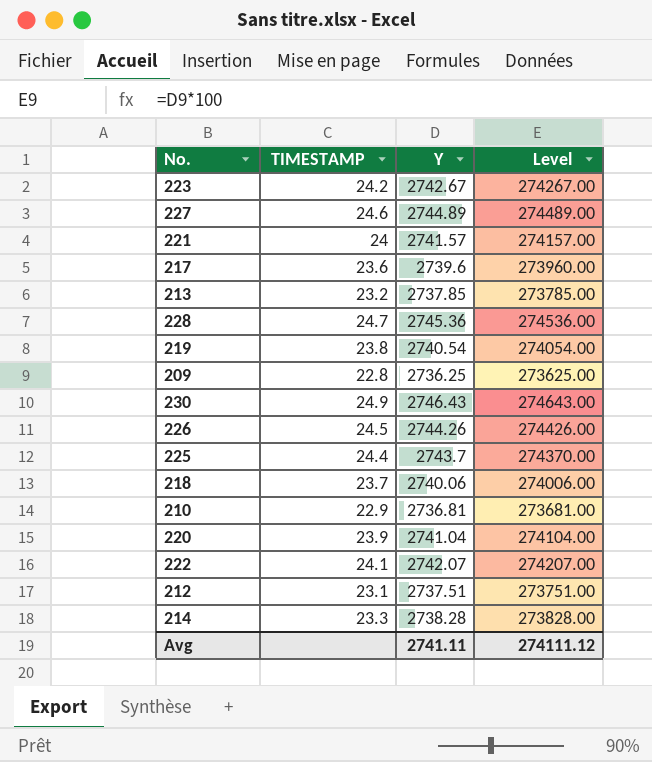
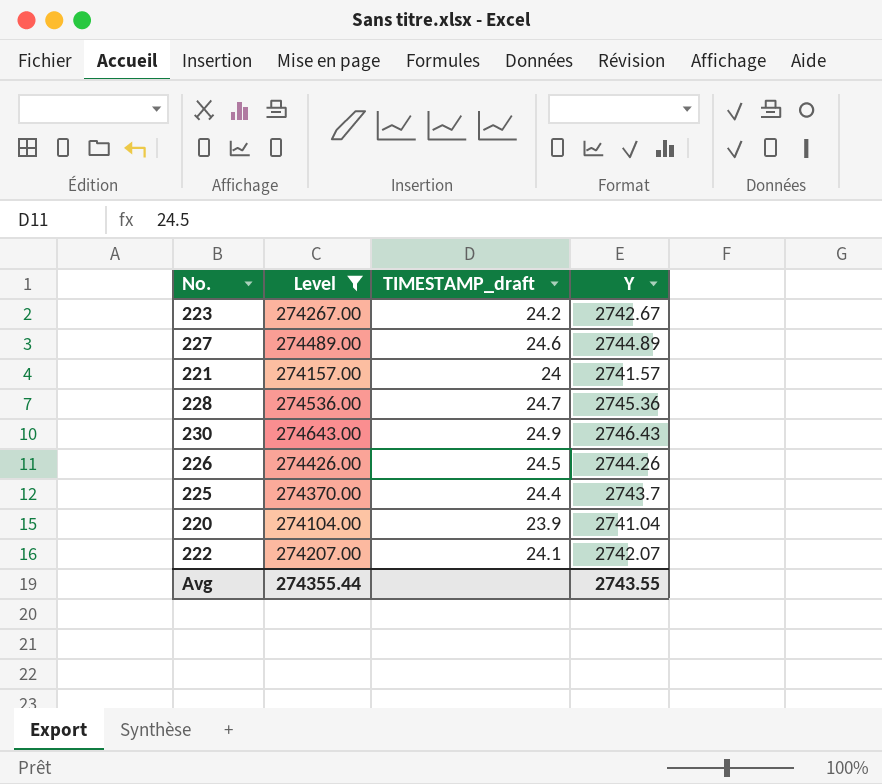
filter: none -> Level >= 274104.00
column Level | position: 4 -> 2
column name: TIMESTAMP -> TIMESTAMP_draft
Avg | Level: 274111.12 -> 274355.44
Avg | Y: 2741.11 -> 2743.55

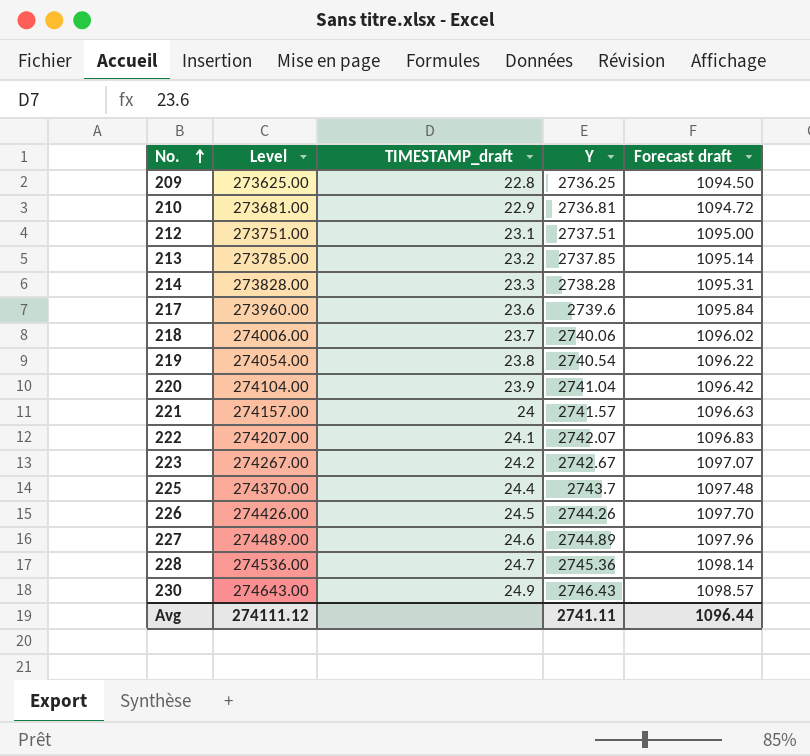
filter: Level >= 274104.00 -> none
row order: none -> No. ascending
column Forecast draft | formula: none -> [Y] * 0.4
Avg | Level: 274355.44 -> 274111.12
Avg | Y: 2743.55 -> 2741.11

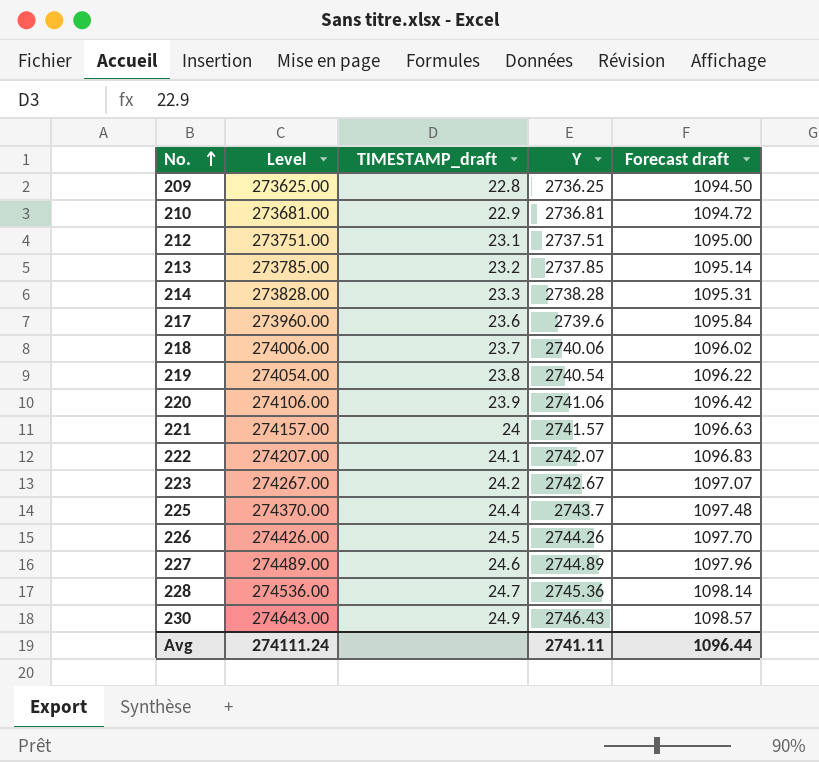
220 | Level: 274104.00 -> 274106.00
220 | Y: 2741.04 -> 2741.06
Avg | Level: 274111.12 -> 274111.24

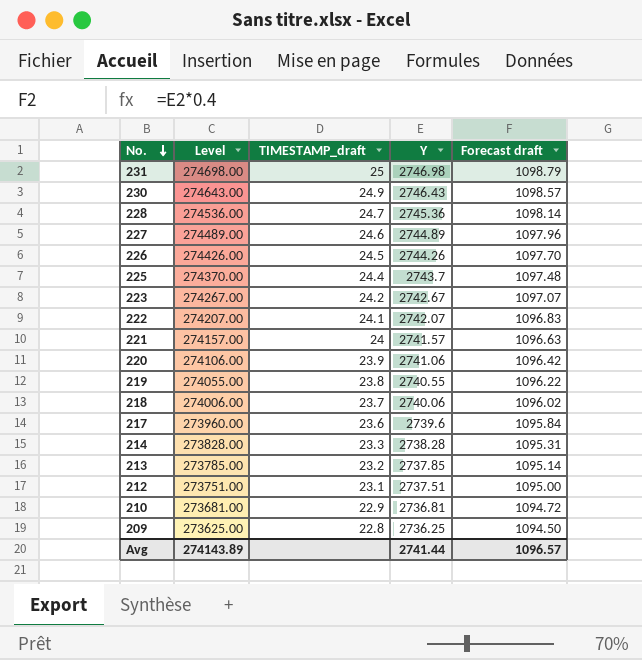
row order: No. ascending -> No. descending
row 231: none -> 274698.00 | 25 | 2746.98 | 1098.79
219 | Level: 274054.00 -> 274055.00
219 | Y: 2740.54 -> 2740.55
Avg | Level: 274111.24 -> 274143.89
Avg | Y: 2741.11 -> 2741.44
Avg | Forecast draft: 1096.44 -> 1096.57

